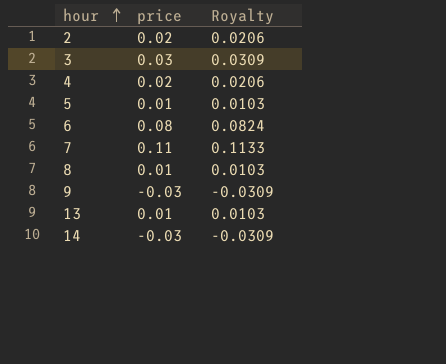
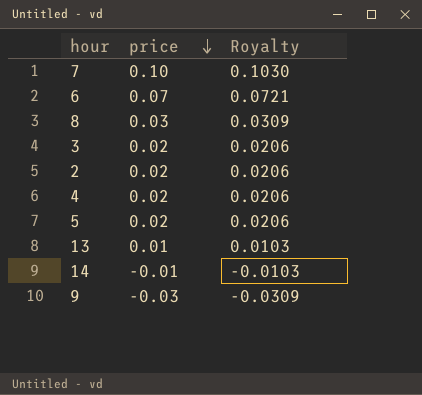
row order: hour ascending -> price descending
7 | price: 0.11 -> 0.10
7 | Royalty: 0.1133 -> 0.1030
6 | price: 0.08 -> 0.07
6 | Royalty: 0.0824 -> 0.0721
8 | price: 0.01 -> 0.03
8 | Royalty: 0.0103 -> 0.0309
3 | price: 0.03 -> 0.02
3 | Royalty: 0.0309 -> 0.0206
5 | price: 0.01 -> 0.02
5 | Royalty: 0.0103 -> 0.0206
14 | price: -0.03 -> -0.01
14 | Royalty: -0.0309 -> -0.0103

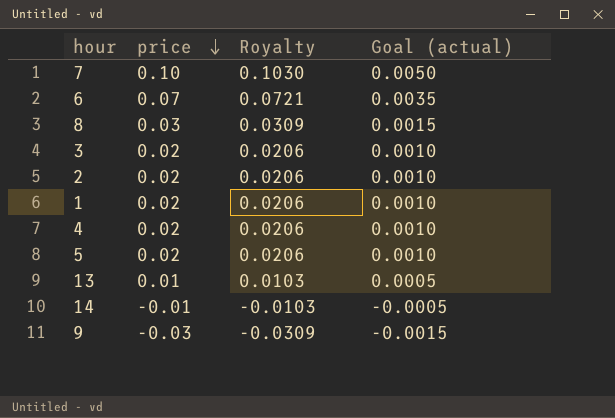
column Goal (actual) | formula: none -> [price] * 0.05
row 1: none -> 0.02 | 0.0206 | 0.0010

